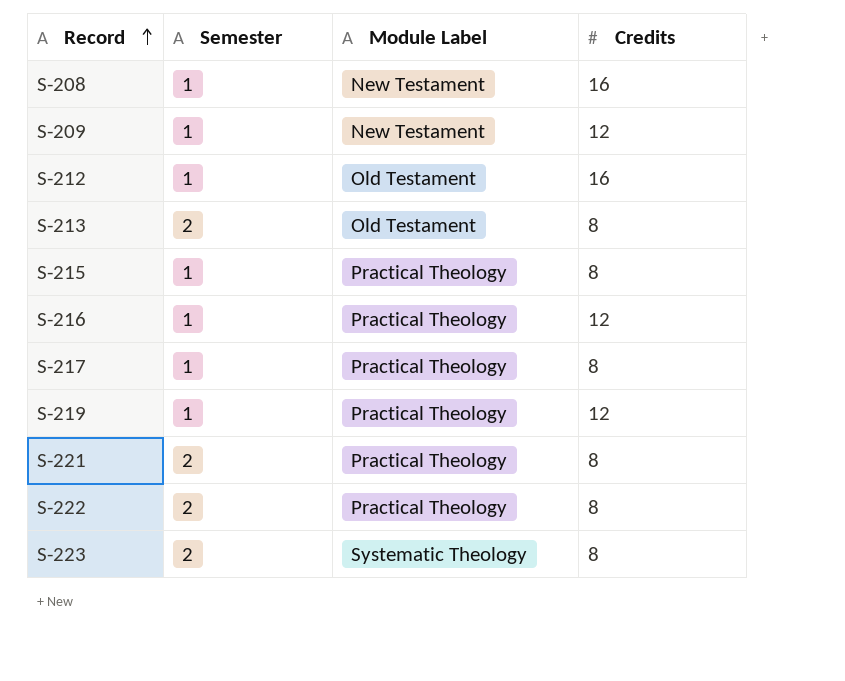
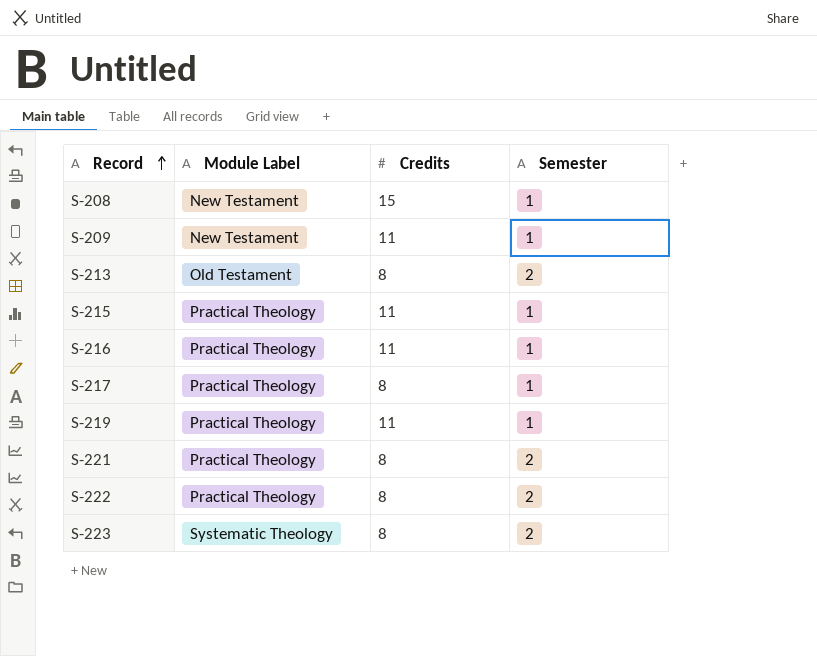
column Semester | position: 2 -> 4
row S-212: 1 | Old Testament | 16 -> none
S-208 | Credits: 16 -> 15
S-209 | Credits: 12 -> 11
S-215 | Credits: 8 -> 11
S-216 | Credits: 12 -> 11
S-219 | Credits: 12 -> 11

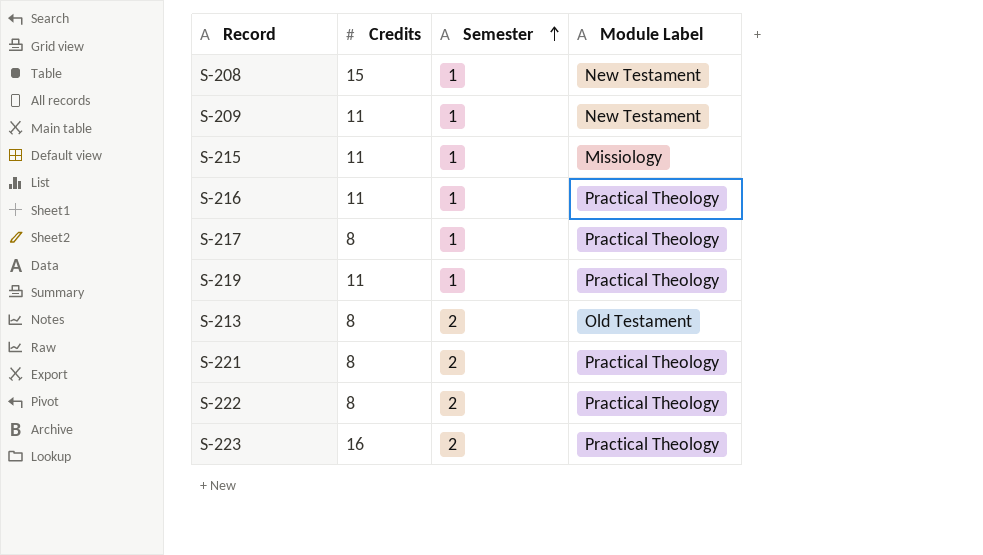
row order: Record ascending -> Semester ascending
column Module Label | position: 2 -> 4
S-215 | Module Label: Practical Theology -> Missiology
S-223 | Credits: 8 -> 16
S-223 | Module Label: Systematic Theology -> Practical Theology

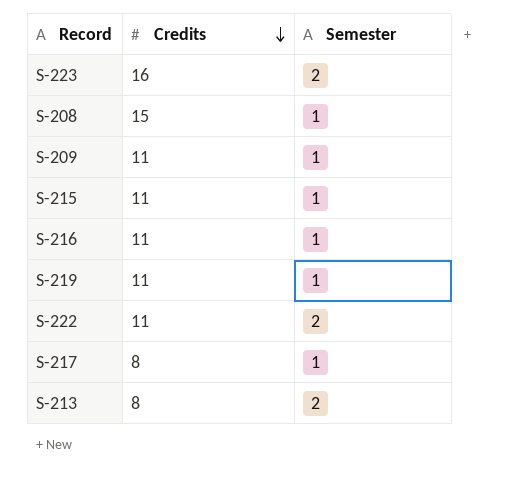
row order: Semester ascending -> Credits descending
column Module Label | position: 4 -> none
row S-221: 8 | 2 | Practical Theology -> none
S-222 | Credits: 8 -> 11

